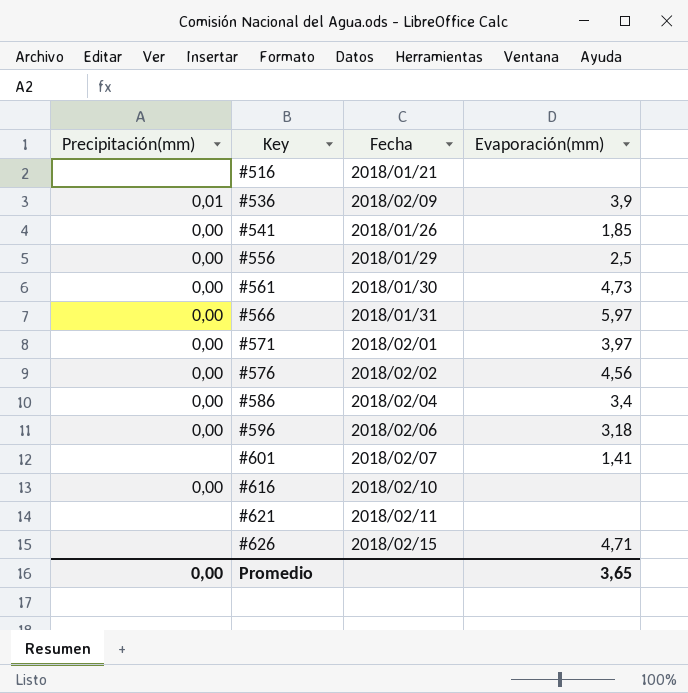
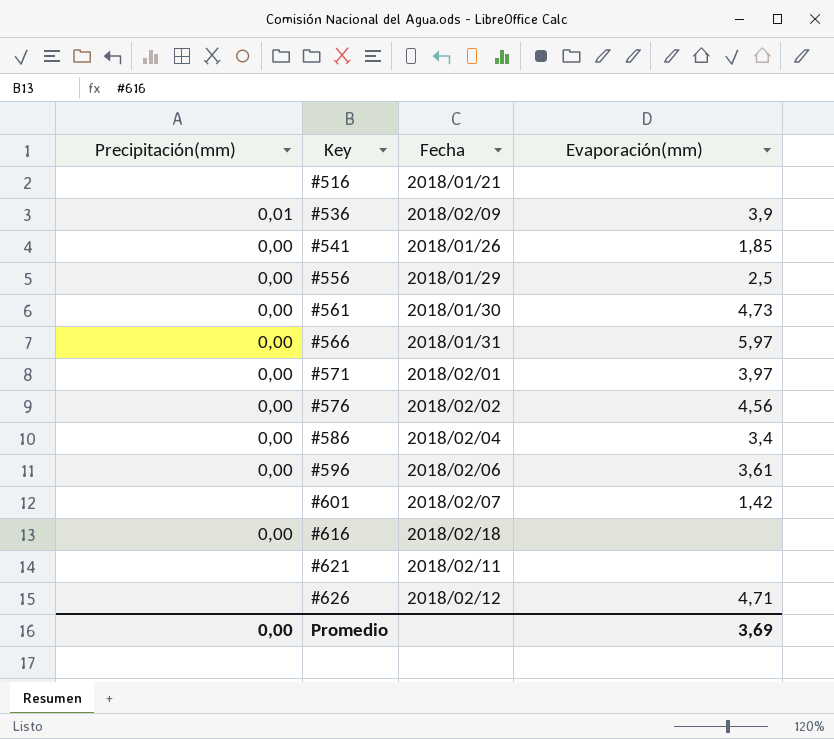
#596 | Evaporación(mm): 3,18 -> 3,61
#601 | Evaporación(mm): 1,41 -> 1,42
#616 | Fecha: 2018/02/10 -> 2018/02/18
#626 | Fecha: 2018/02/15 -> 2018/02/12
Promedio | Evaporación(mm): 3,65 -> 3,69

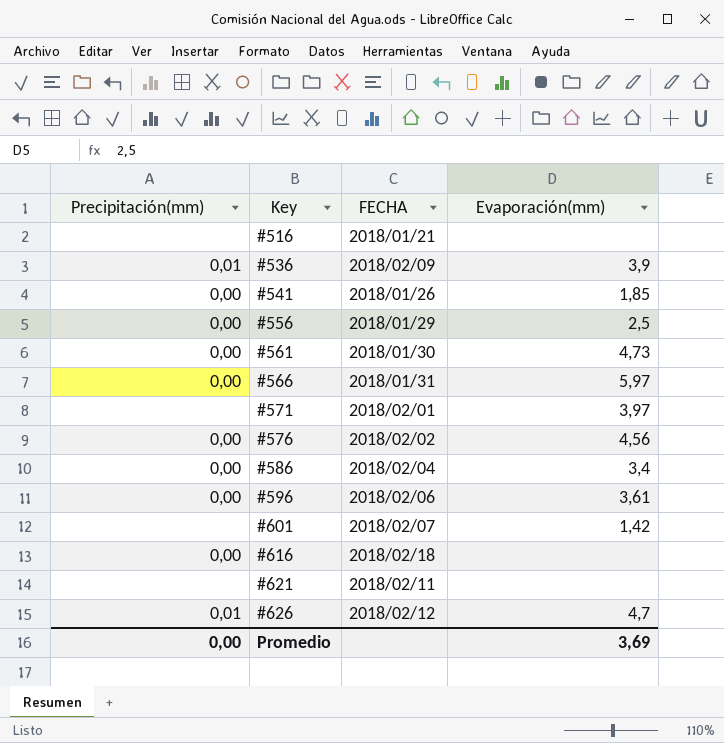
column name: Fecha -> FECHA
#571 | Precipitación(mm): 0,00 -> none
#626 | Precipitación(mm): none -> 0,01
#626 | Evaporación(mm): 4,71 -> 4,7

